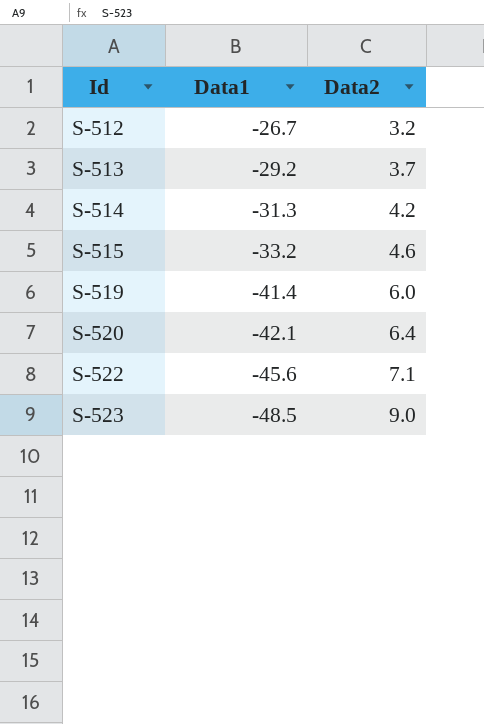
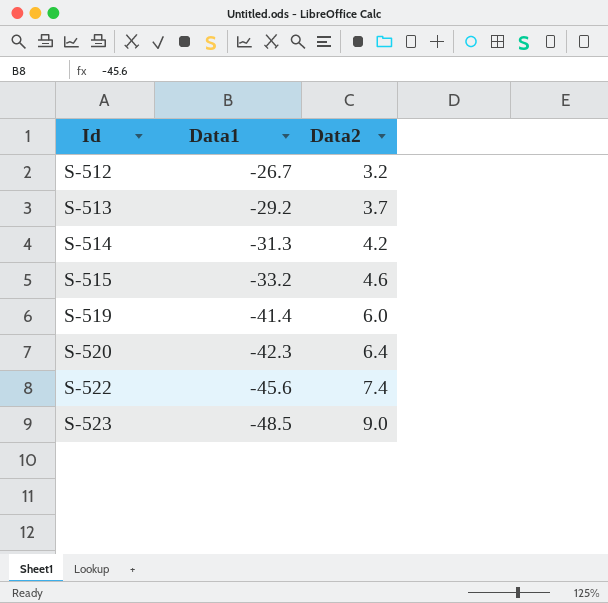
S-520 | Data1: -42.1 -> -42.3
S-522 | Data2: 7.1 -> 7.4

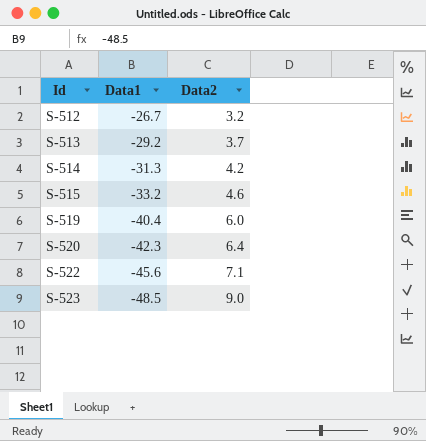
S-519 | Data1: -41.4 -> -40.4
S-522 | Data2: 7.4 -> 7.1

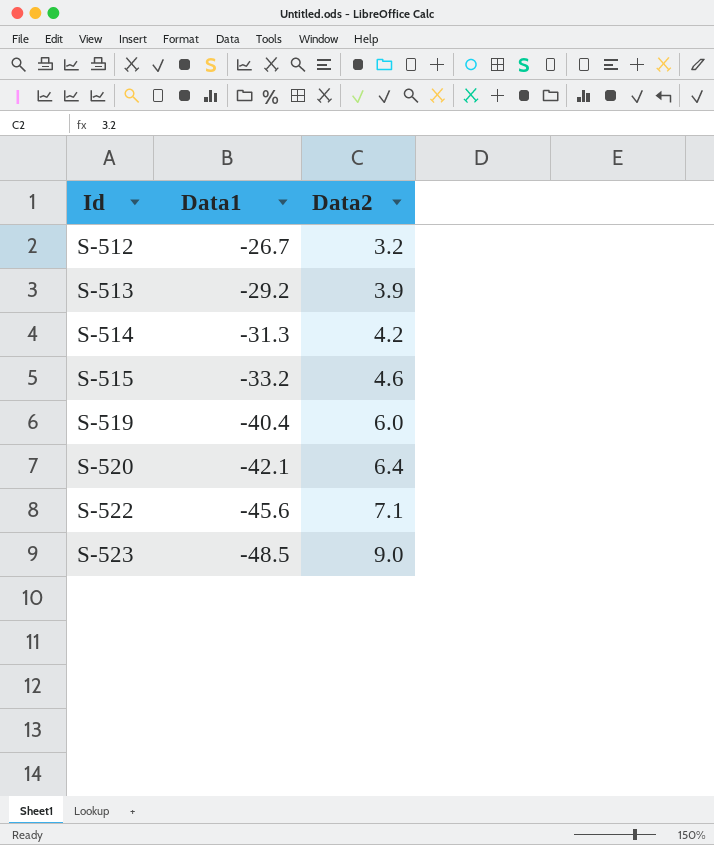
S-513 | Data2: 3.7 -> 3.9
S-520 | Data1: -42.3 -> -42.1

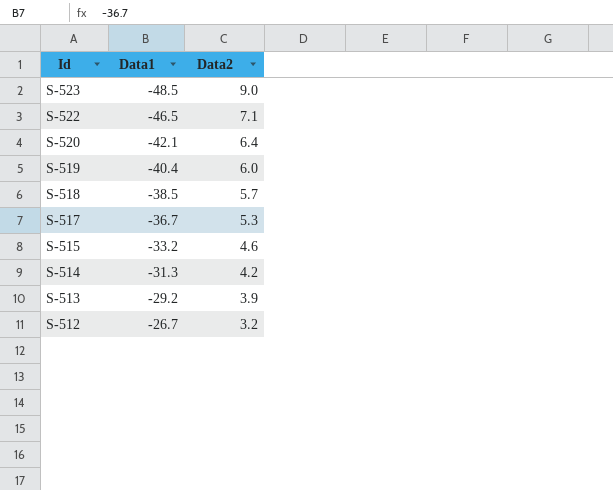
row order: Id ascending -> Id descending
S-522 | Data1: -45.6 -> -46.5
row S-518: none -> -38.5 | 5.7
row S-517: none -> -36.7 | 5.3

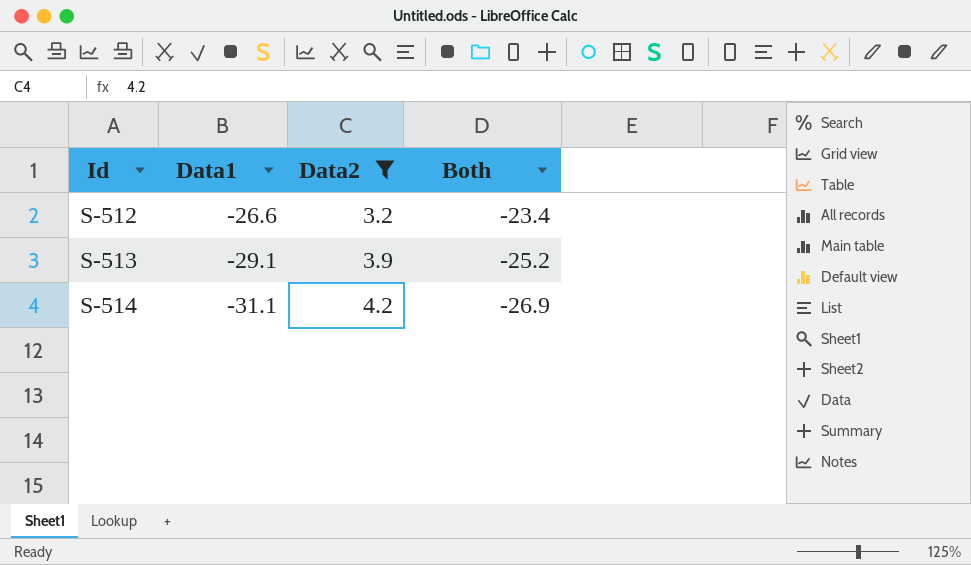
filter: none -> Data2 <= 4.2
row order: Id descending -> Id ascending
column Both | formula: none -> [Data1] + [Data2]
S-512 | Data1: -26.7 -> -26.6
S-513 | Data1: -29.2 -> -29.1
S-514 | Data1: -31.3 -> -31.1

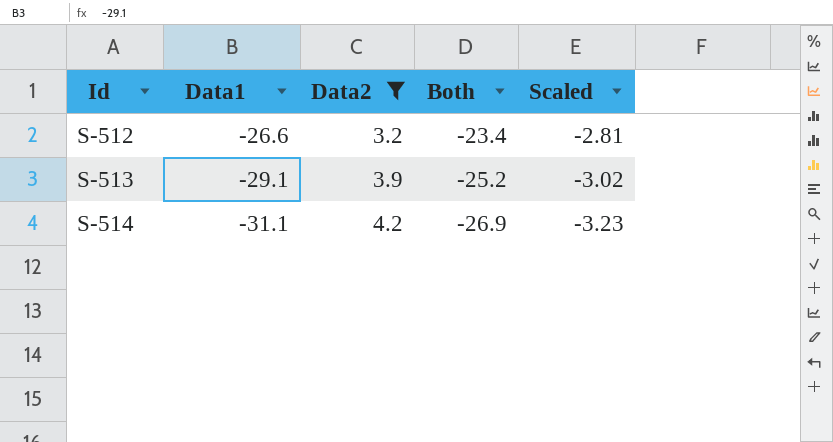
column Scaled | formula: none -> [Both] * 0.12

